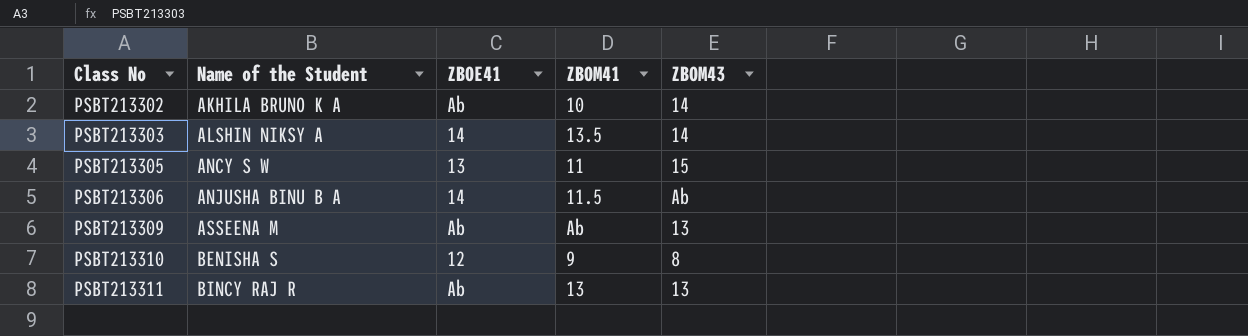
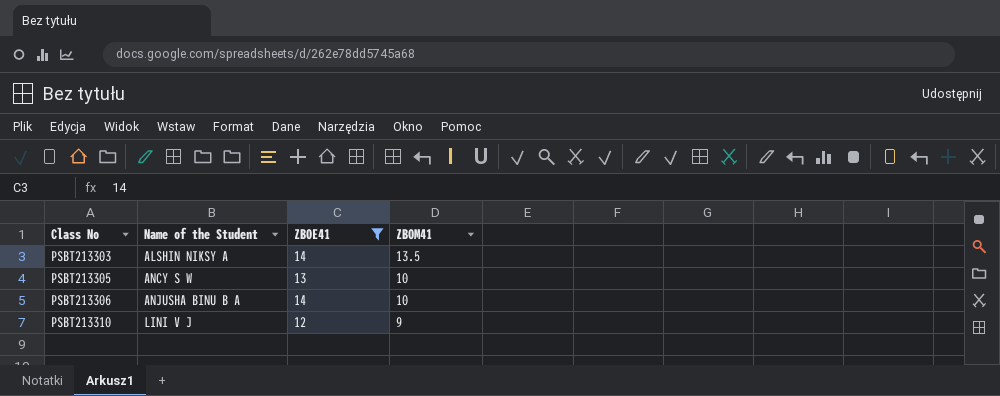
filter: none -> ZBOE41 != Ab
column ZBOM43 | position: 5 -> none
PSBT213305 | ZBOM41: 11 -> 10
PSBT213306 | ZBOM41: 11.5 -> 10
PSBT213310 | Name of the Student: BENISHA S -> LINI V J

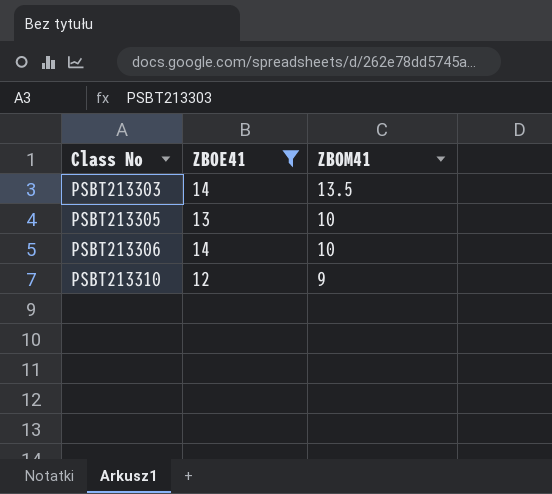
column Name of the Student | position: 2 -> none

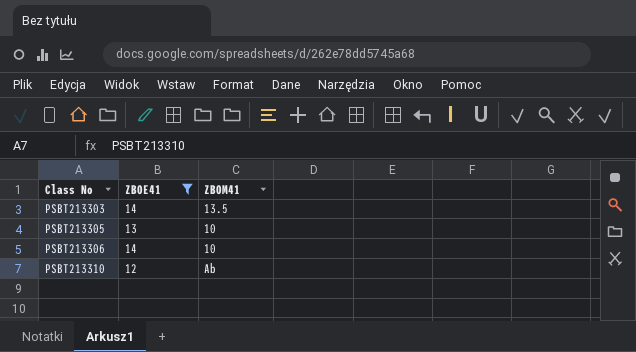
PSBT213310 | ZBOM41: 9 -> Ab

